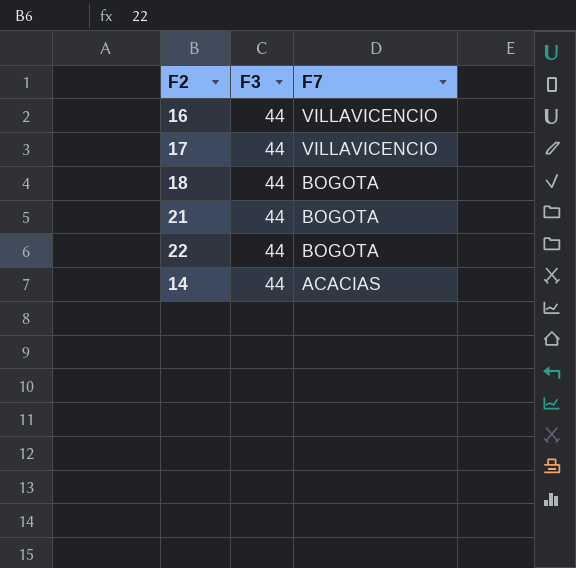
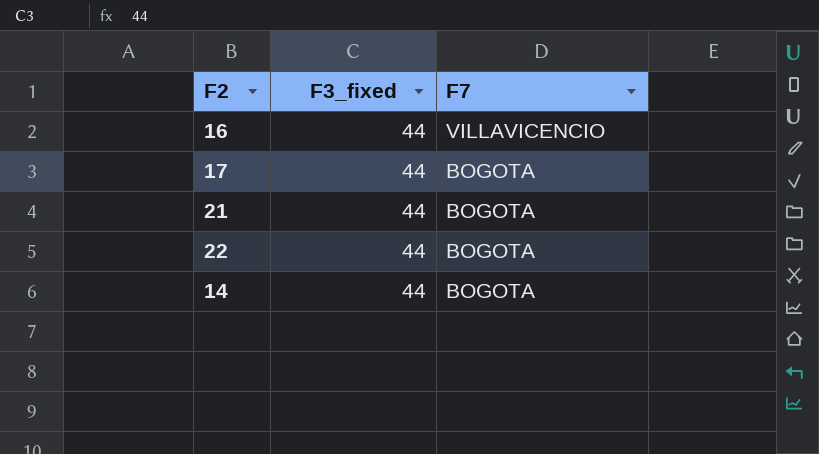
column name: F3 -> F3_fixed
row 18: 44 | BOGOTA -> none
17 | F7: VILLAVICENCIO -> BOGOTA
14 | F7: ACACIAS -> BOGOTA

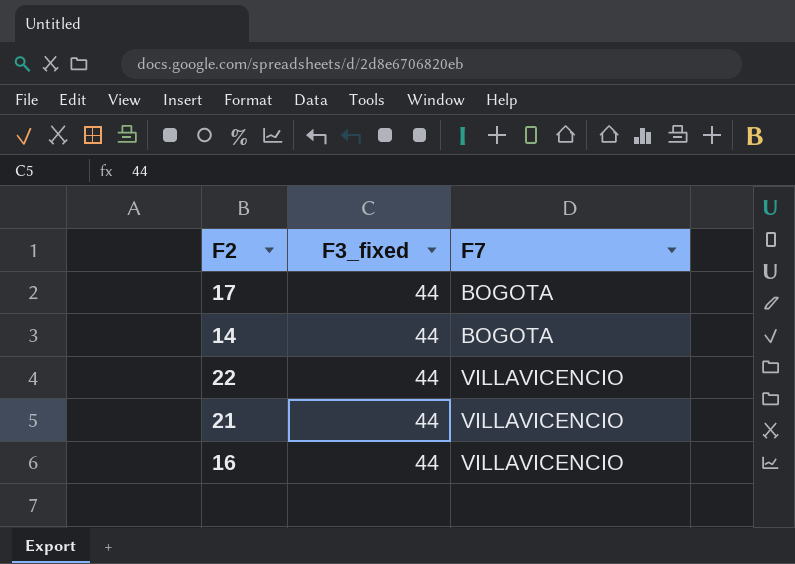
row order: F7 descending -> F7 ascending
22 | F7: BOGOTA -> VILLAVICENCIO
21 | F7: BOGOTA -> VILLAVICENCIO

